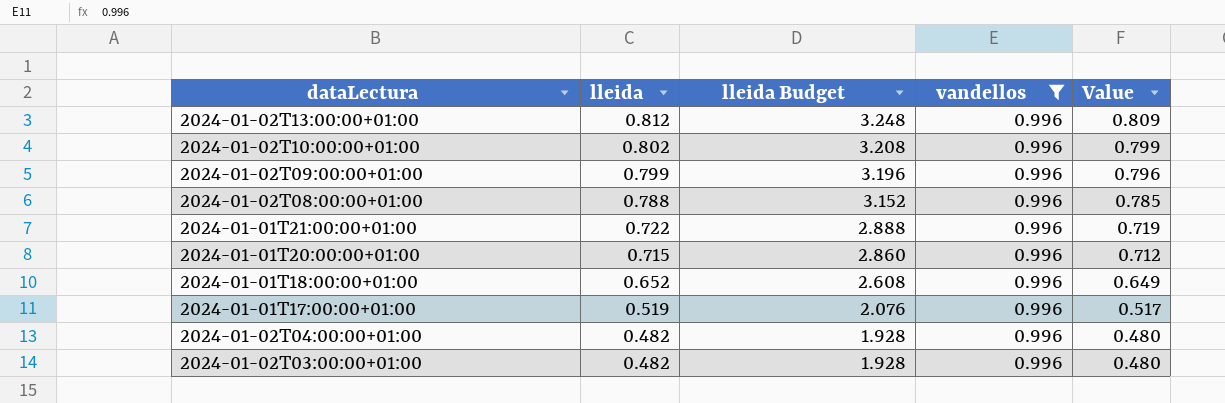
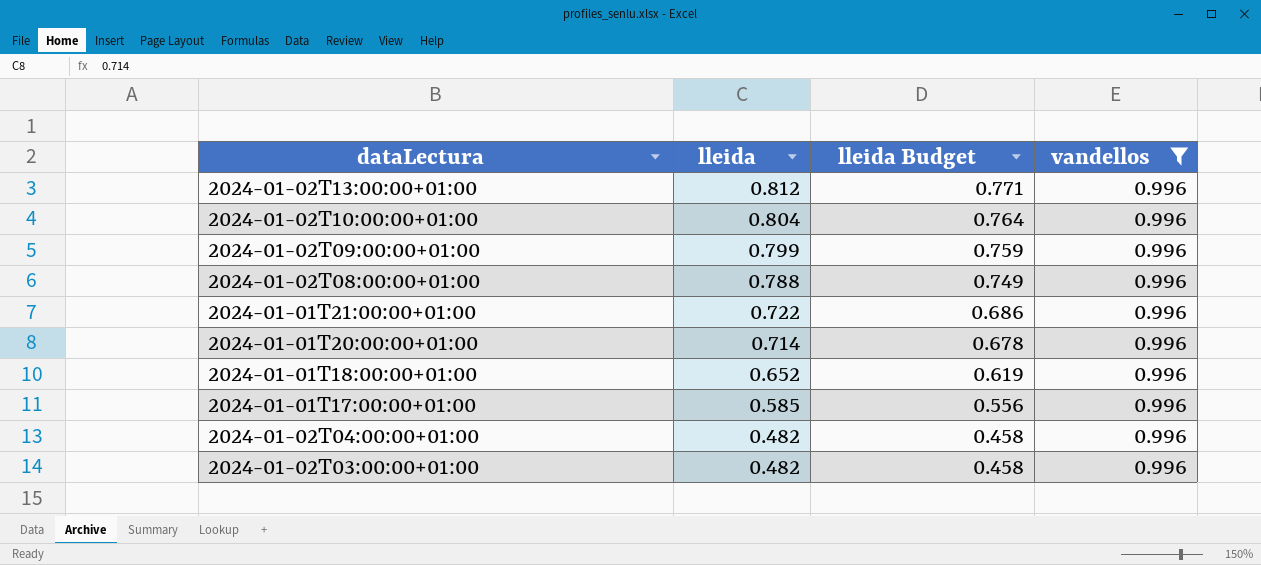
column Value | formula: [lleida] * [vandellos] -> none
column lleida Budget | formula: [lleida] * 4 -> [lleida] * 0.95
2024-01-02T10:00:00+01:00 | lleida: 0.802 -> 0.804
2024-01-01T20:00:00+01:00 | lleida: 0.715 -> 0.714
2024-01-01T17:00:00+01:00 | lleida: 0.519 -> 0.585

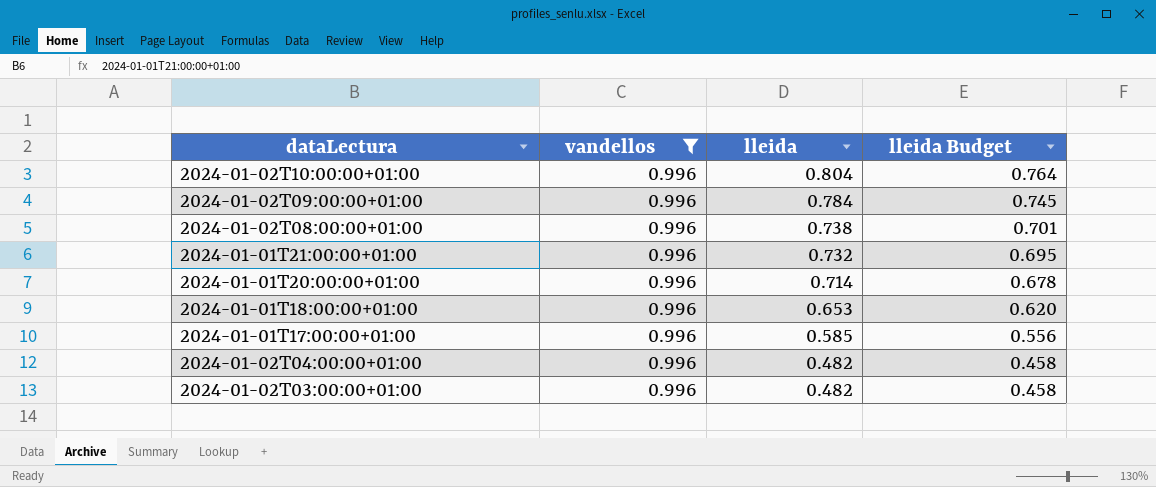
column vandellos | position: 4 -> 2
row 2024-01-02T13:00:00+01:00: 0.812 | 0.771 | 0.996 -> none
2024-01-02T09:00:00+01:00 | lleida: 0.799 -> 0.784
2024-01-02T09:00:00+01:00 | lleida Budget: 0.759 -> 0.745
2024-01-02T08:00:00+01:00 | lleida: 0.788 -> 0.738
2024-01-02T08:00:00+01:00 | lleida Budget: 0.749 -> 0.701
2024-01-01T21:00:00+01:00 | lleida: 0.722 -> 0.732
2024-01-01T21:00:00+01:00 | lleida Budget: 0.686 -> 0.695
2024-01-01T18:00:00+01:00 | lleida: 0.652 -> 0.653
2024-01-01T18:00:00+01:00 | lleida Budget: 0.619 -> 0.620

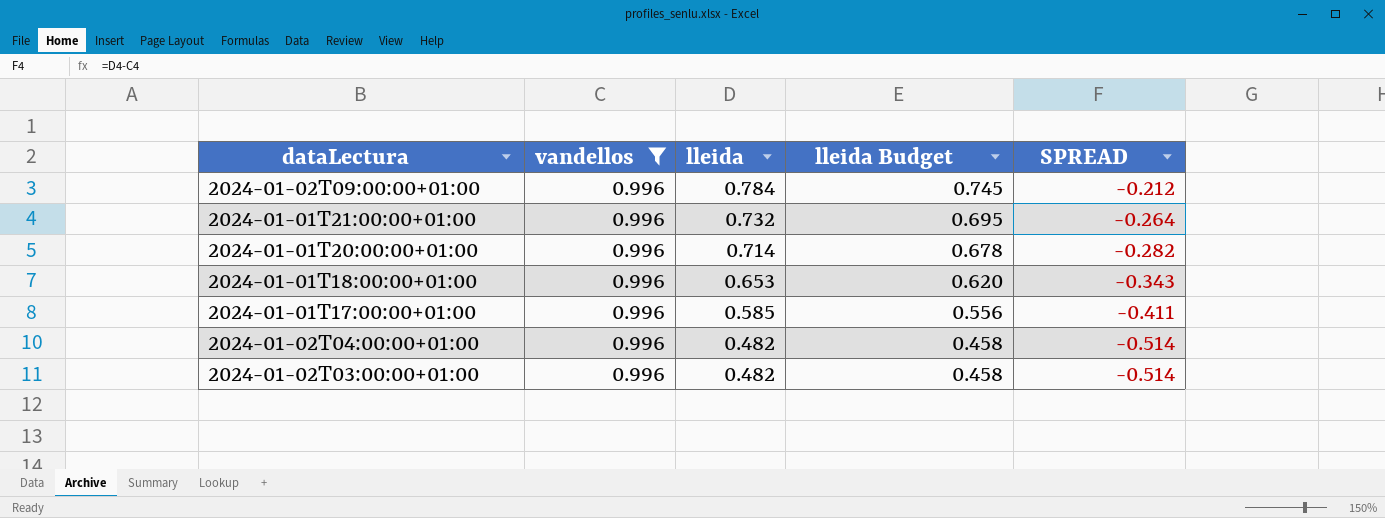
column SPREAD | formula: none -> [lleida] - [vandellos]
row 2024-01-02T10:00:00+01:00: 0.996 | 0.804 | 0.764 -> none
row 2024-01-02T08:00:00+01:00: 0.996 | 0.738 | 0.701 -> none

